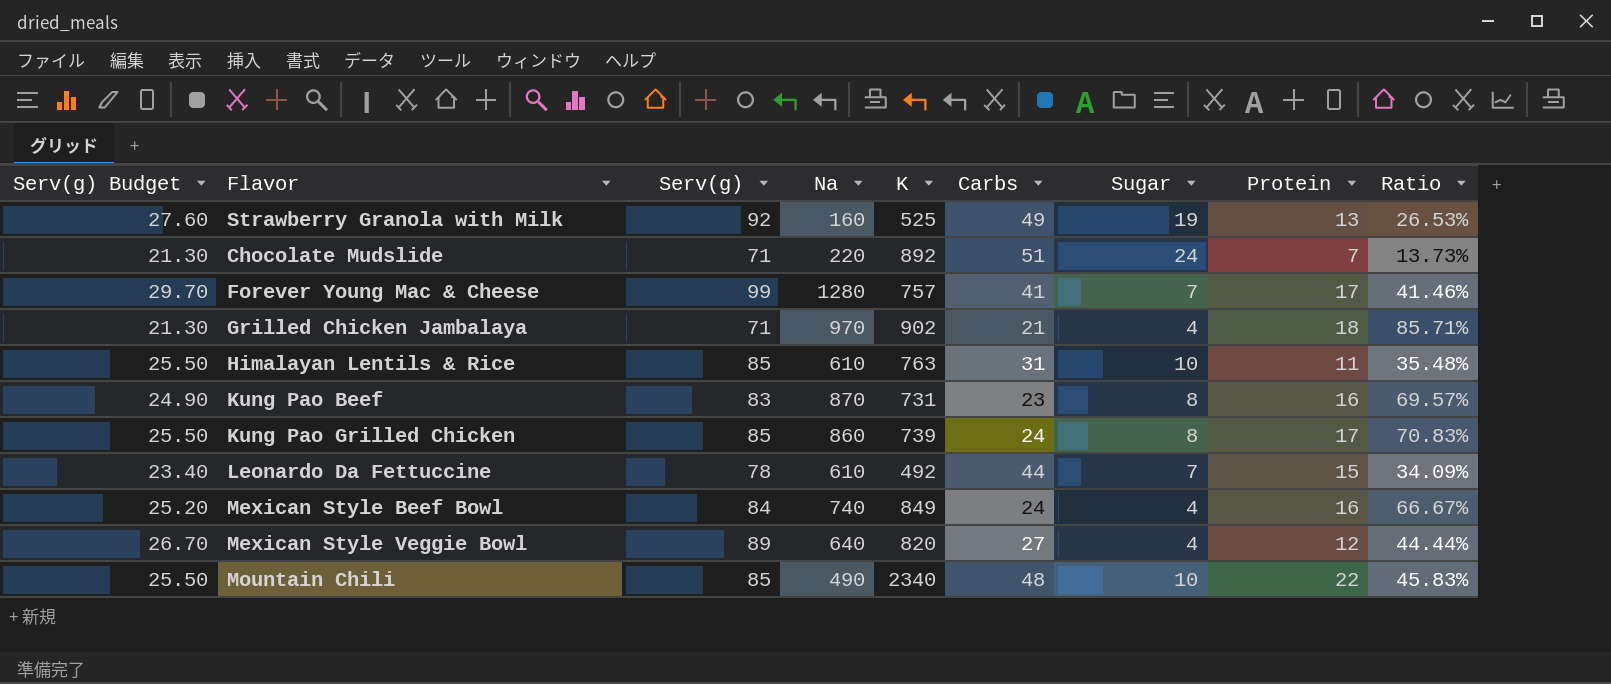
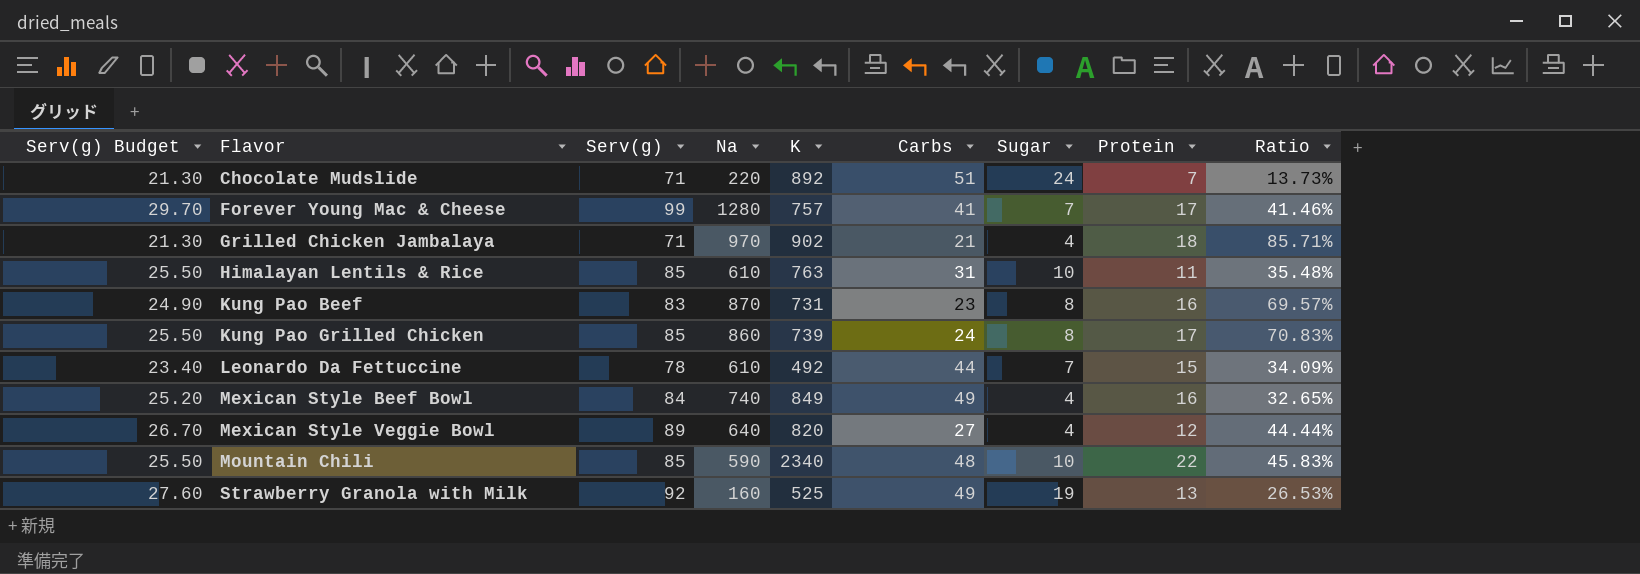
row order: none -> Flavor ascending
Mexican Style Beef Bowl | Carbs: 24 -> 49
Mexican Style Beef Bowl | Ratio: 66.67% -> 32.65%
Mountain Chili | Na: 490 -> 590

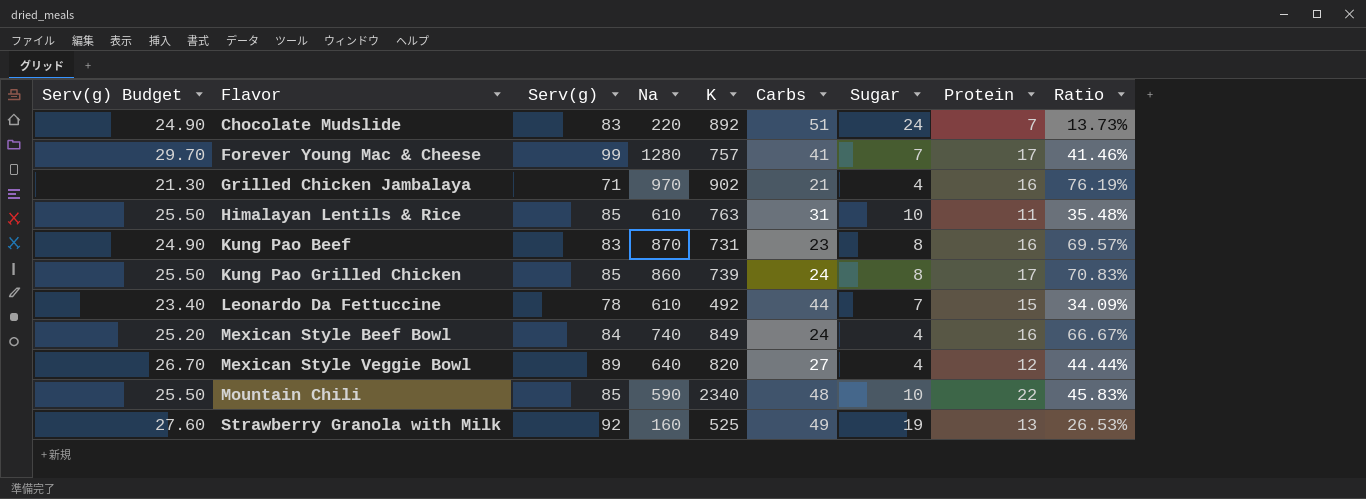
Chocolate Mudslide | Serv(g) Budget: 21.30 -> 24.90
Chocolate Mudslide | Serv(g): 71 -> 83
Grilled Chicken Jambalaya | Protein: 18 -> 16
Grilled Chicken Jambalaya | Ratio: 85.71% -> 76.19%
Mexican Style Beef Bowl | Carbs: 49 -> 24
Mexican Style Beef Bowl | Ratio: 32.65% -> 66.67%

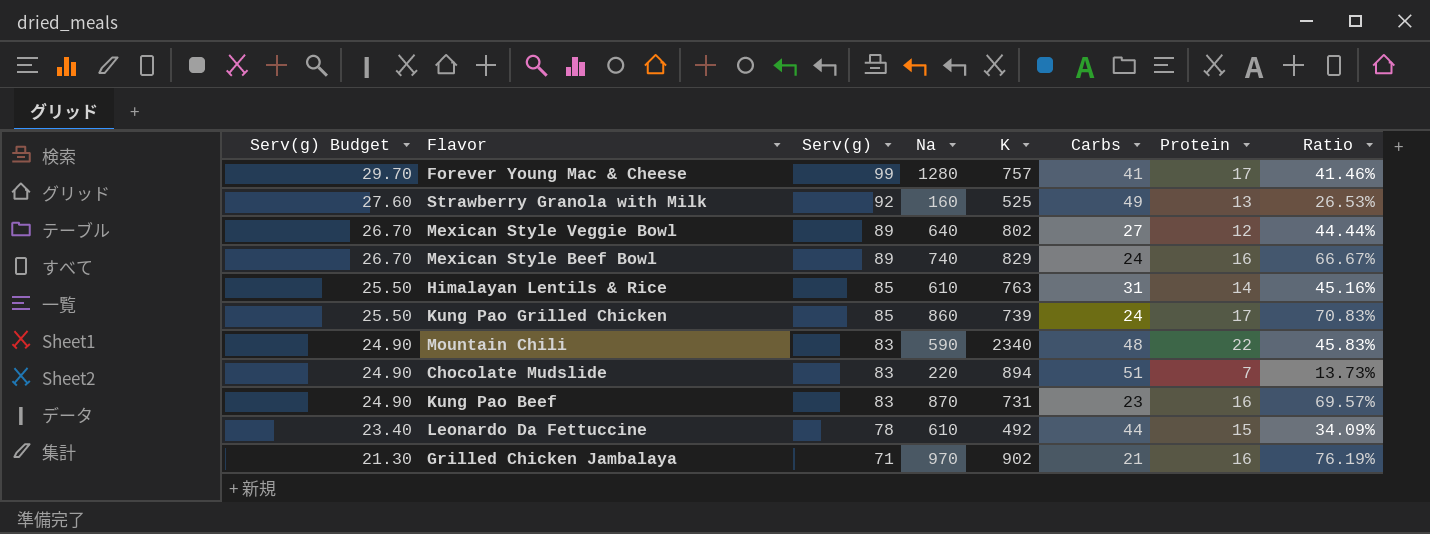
row order: Flavor ascending -> Serv(g) Budget descending
column Sugar | position: 7 -> none
Mexican Style Veggie Bowl | K: 820 -> 802
Mexican Style Beef Bowl | Serv(g) Budget: 25.20 -> 26.70
Mexican Style Beef Bowl | Serv(g): 84 -> 89
Mexican Style Beef Bowl | K: 849 -> 829
Himalayan Lentils & Rice | Protein: 11 -> 14
Himalayan Lentils & Rice | Ratio: 35.48% -> 45.16%
Mountain Chili | Serv(g) Budget: 25.50 -> 24.90
Mountain Chili | Serv(g): 85 -> 83
Chocolate Mudslide | K: 892 -> 894

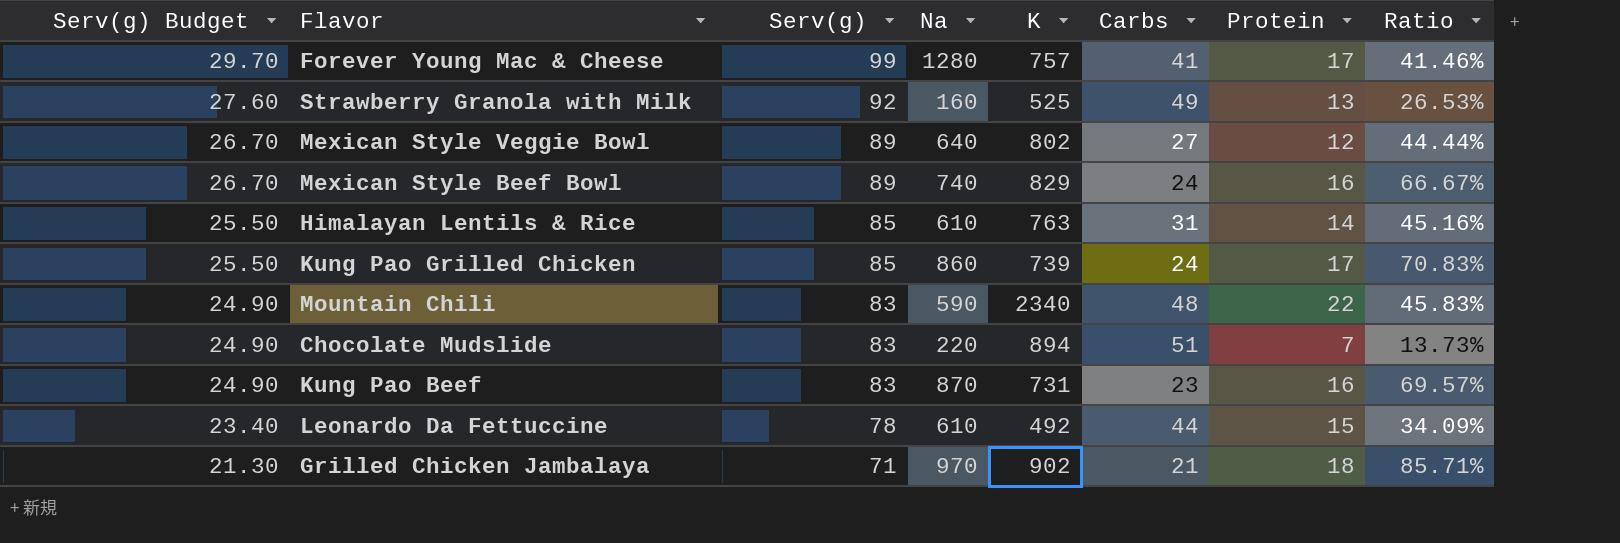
Grilled Chicken Jambalaya | Protein: 16 -> 18
Grilled Chicken Jambalaya | Ratio: 76.19% -> 85.71%

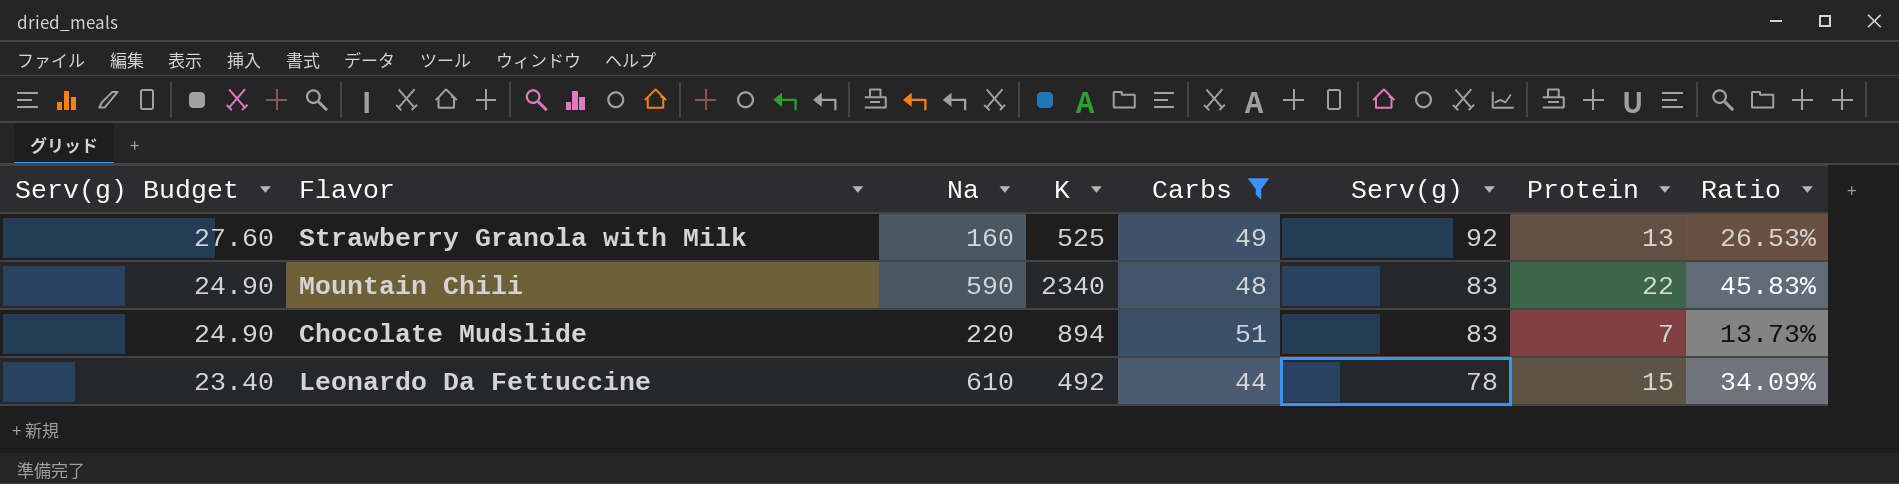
filter: none -> Carbs >= 44
column Serv(g) | position: 3 -> 6

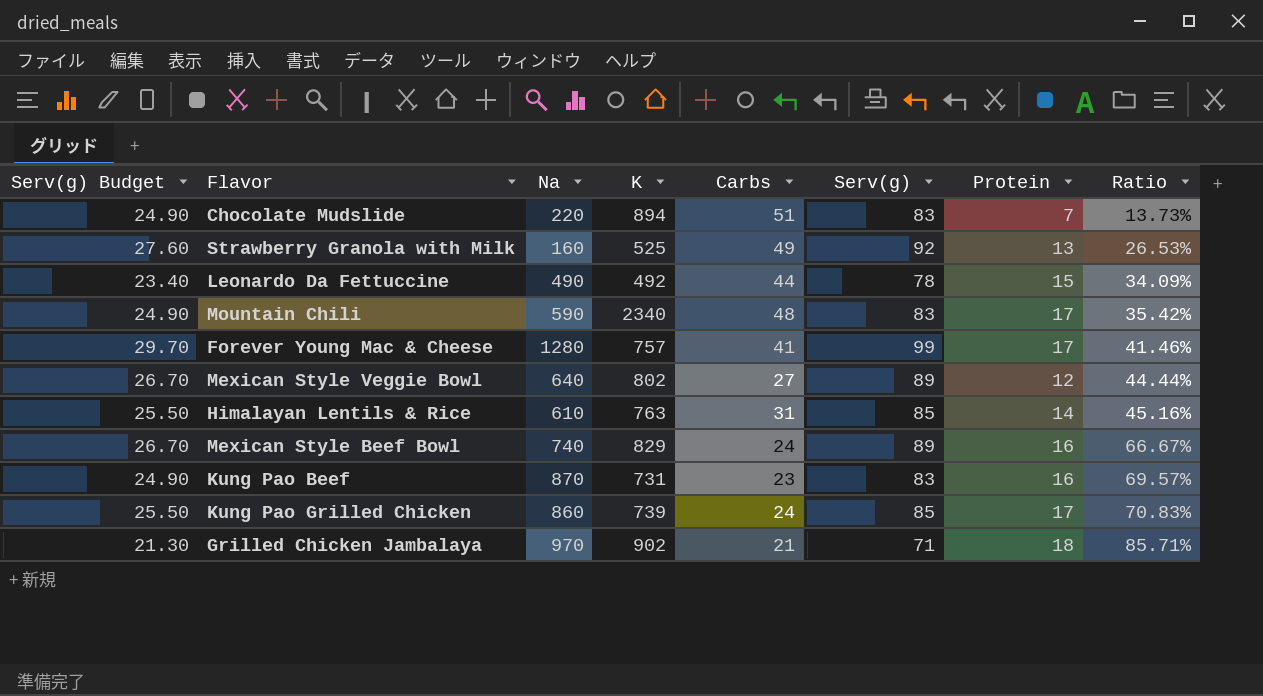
filter: Carbs >= 44 -> none
row order: Serv(g) Budget descending -> Ratio ascending
Leonardo Da Fettuccine | Na: 610 -> 490
Mountain Chili | Protein: 22 -> 17
Mountain Chili | Ratio: 45.83% -> 35.42%

